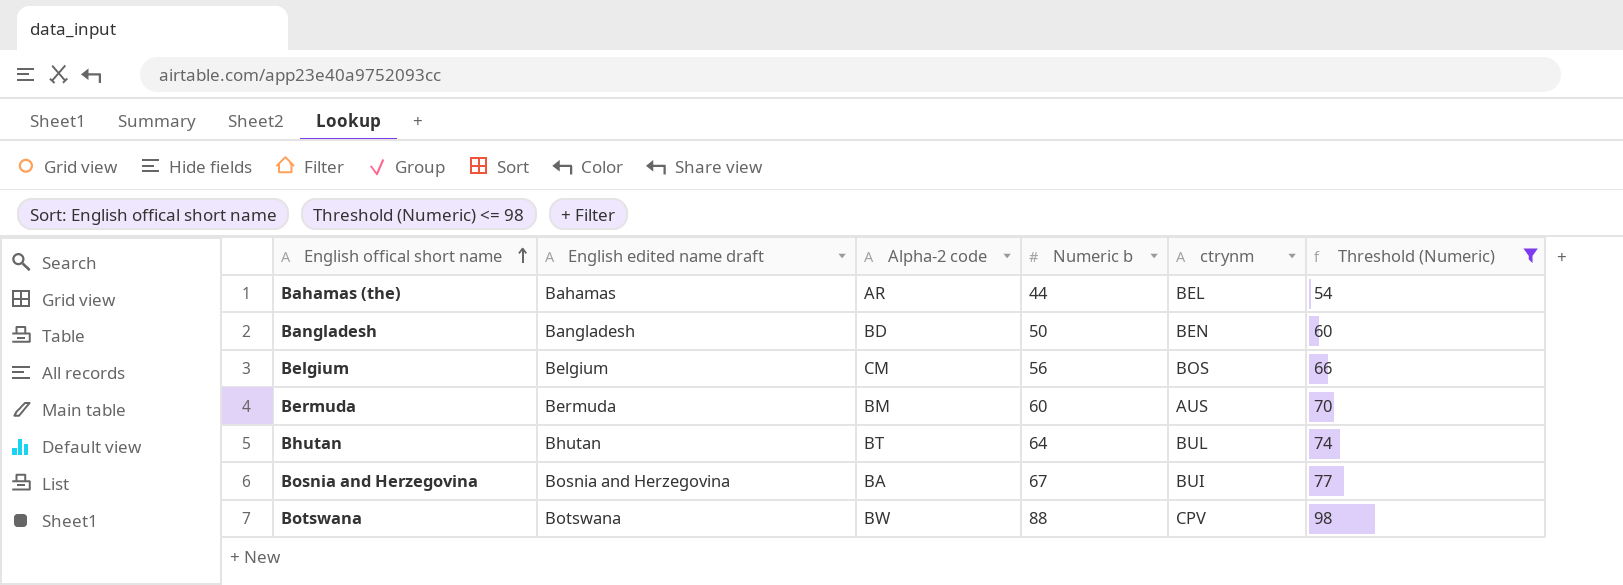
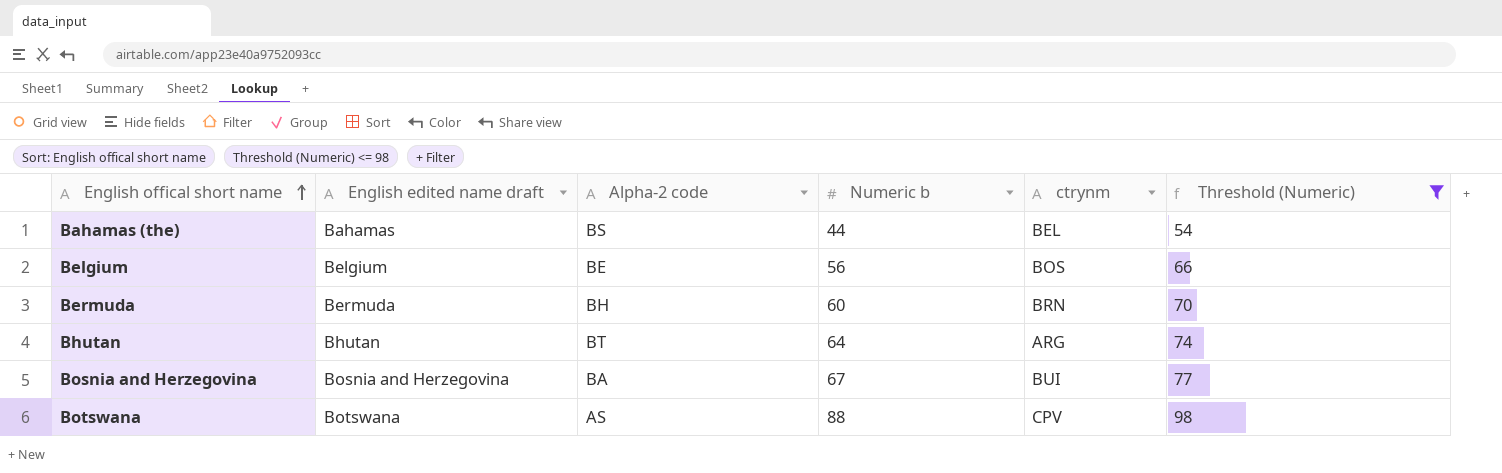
row Bangladesh: Bangladesh | BD | 50 | BEN | 60 -> none
Bahamas (the) | Alpha-2 code: AR -> BS
Belgium | Alpha-2 code: CM -> BE
Bermuda | Alpha-2 code: BM -> BH
Bermuda | ctrynm: AUS -> BRN
Bhutan | ctrynm: BUL -> ARG
Botswana | Alpha-2 code: BW -> AS

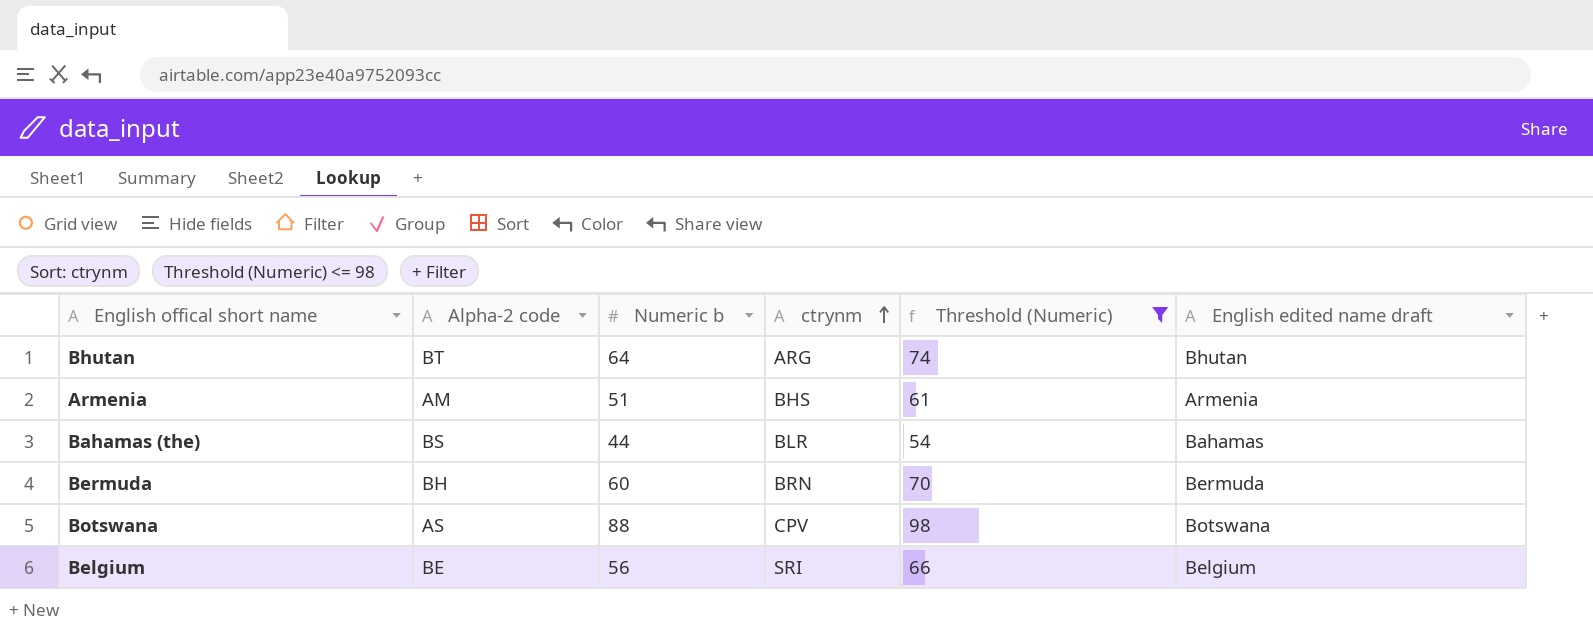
row order: English offical short name ascending -> ctrynm ascending
column English edited name draft | position: 2 -> 6
row Bosnia and Herzegovina: Bosnia and Herzegovina | BA | 67 | BUI | 77 -> none
row Armenia: none -> AM | 51 | BHS | 61 | Armenia
Bahamas (the) | ctrynm: BEL -> BLR
Belgium | ctrynm: BOS -> SRI

